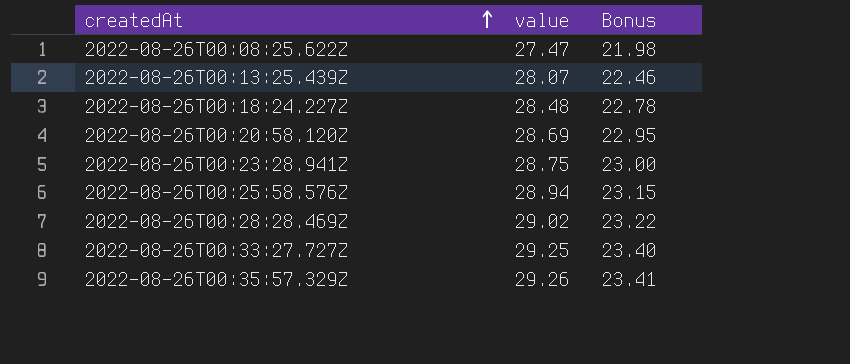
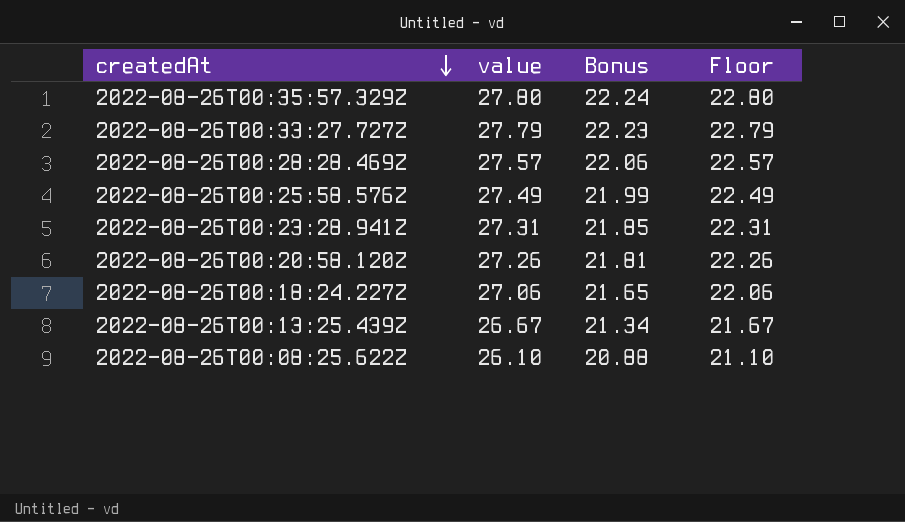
row order: createdAt ascending -> createdAt descending
column Floor | formula: none -> [value] - 5
2022-08-26T00:35:57.329Z | value: 29.26 -> 27.80
2022-08-26T00:35:57.329Z | Bonus: 23.41 -> 22.24
2022-08-26T00:33:27.727Z | value: 29.25 -> 27.79
2022-08-26T00:33:27.727Z | Bonus: 23.40 -> 22.23
2022-08-26T00:28:28.469Z | value: 29.02 -> 27.57
2022-08-26T00:28:28.469Z | Bonus: 23.22 -> 22.06
2022-08-26T00:25:58.576Z | value: 28.94 -> 27.49
2022-08-26T00:25:58.576Z | Bonus: 23.15 -> 21.99
2022-08-26T00:23:28.941Z | value: 28.75 -> 27.31
2022-08-26T00:23:28.941Z | Bonus: 23.00 -> 21.85
2022-08-26T00:20:58.120Z | value: 28.69 -> 27.26
2022-08-26T00:20:58.120Z | Bonus: 22.95 -> 21.81
2022-08-26T00:18:24.227Z | value: 28.48 -> 27.06
2022-08-26T00:18:24.227Z | Bonus: 22.78 -> 21.65
2022-08-26T00:13:25.439Z | value: 28.07 -> 26.67
2022-08-26T00:13:25.439Z | Bonus: 22.46 -> 21.34
2022-08-26T00:08:25.622Z | value: 27.47 -> 26.10
2022-08-26T00:08:25.622Z | Bonus: 21.98 -> 20.88

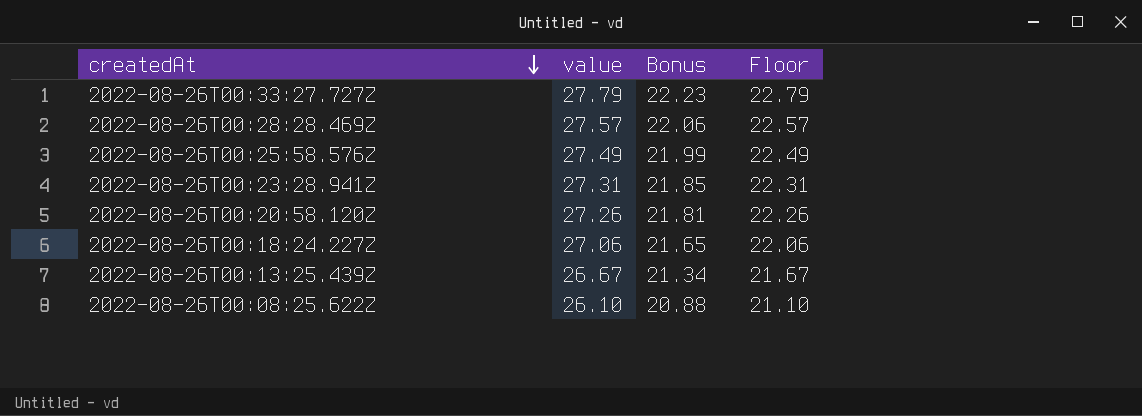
row 2022-08-26T00:35:57.329Z: 27.80 | 22.24 | 22.80 -> none

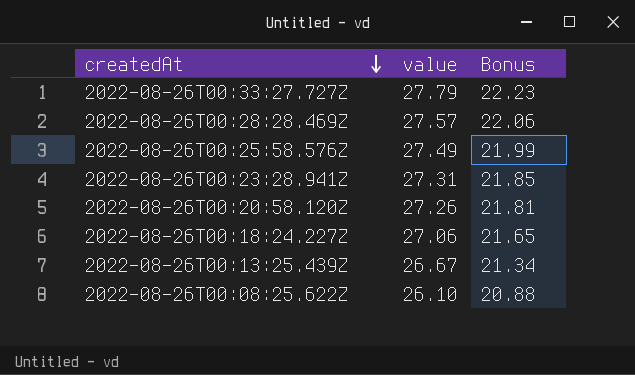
column Floor | formula: [value] - 5 -> none

